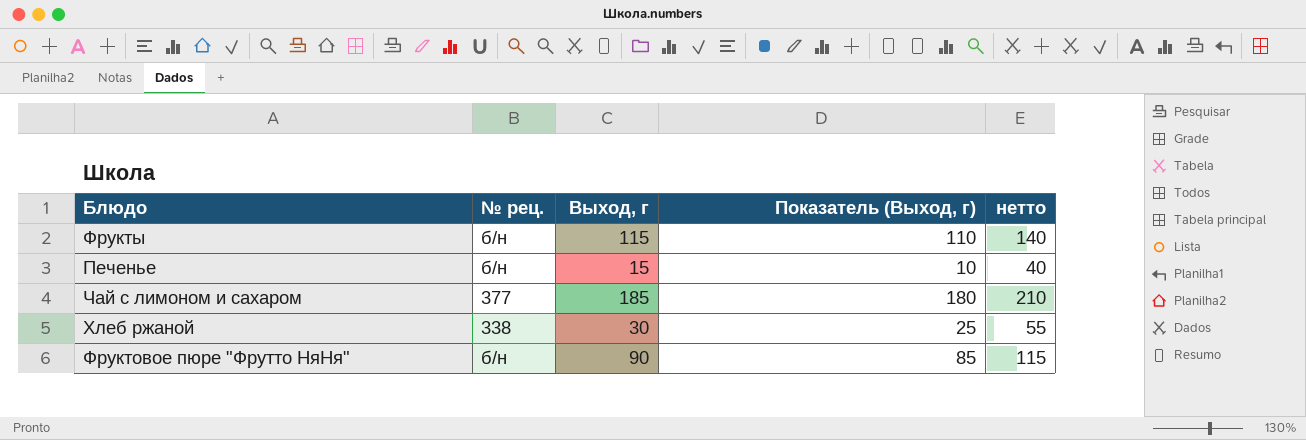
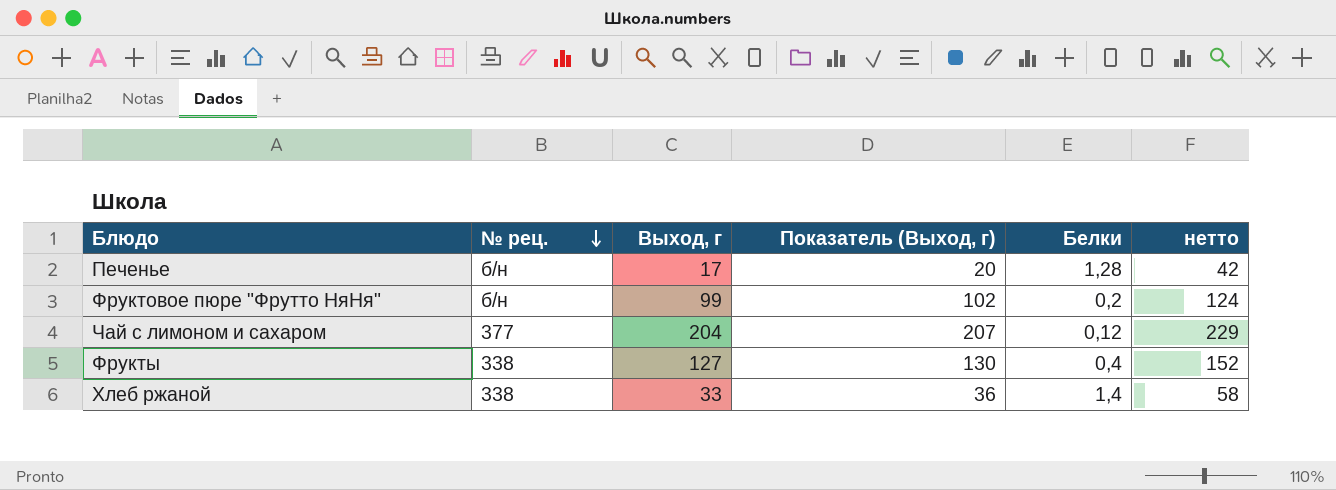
row order: none -> № рец. descending
column Показатель (Выход, г) | formula: [Выход, г] - 5 -> [Выход, г] + 3
column Белки | position: none -> 5
Печенье | Выход, г: 15 -> 17
Печенье | нетто: 40 -> 42
Фруктовое пюре "Фрутто НяНя" | Выход, г: 90 -> 99
Фруктовое пюре "Фрутто НяНя" | нетто: 115 -> 124
Чай с лимоном и сахаром | Выход, г: 185 -> 204
Чай с лимоном и сахаром | нетто: 210 -> 229
Фрукты | № рец.: б/н -> 338
Фрукты | Выход, г: 115 -> 127
Фрукты | нетто: 140 -> 152
Хлеб ржаной | Выход, г: 30 -> 33
Хлеб ржаной | нетто: 55 -> 58

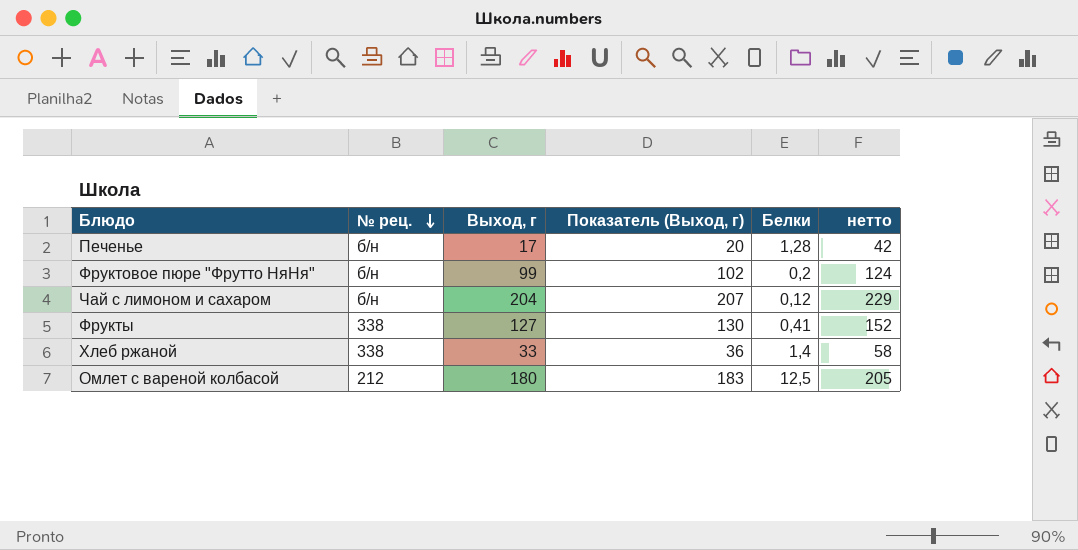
Чай с лимоном и сахаром | № рец.: 377 -> б/н
Фрукты | Белки: 0,4 -> 0,41
row Омлет с вареной колбасой: none -> 212 | 180 | 183 | 12,5 | 205

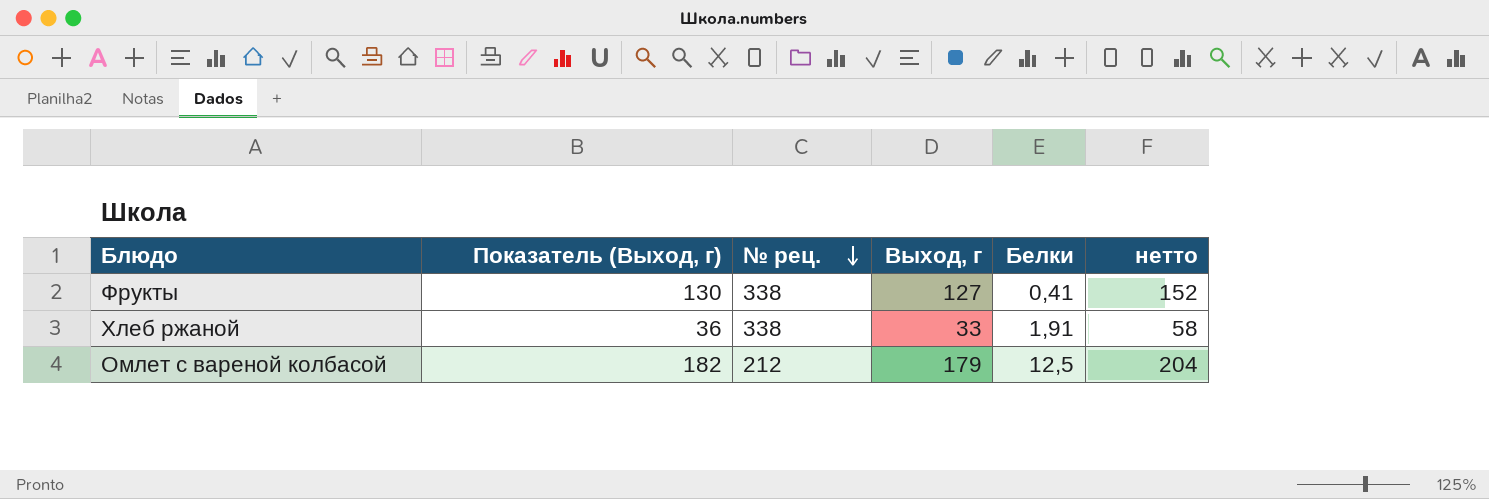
column Показатель (Выход, г) | position: 4 -> 2
row Печенье: б/н | 17 | 20 | 1,28 | 42 -> none
row Фруктовое пюре "Фрутто НяНя": б/н | 99 | 102 | 0,2 | 124 -> none
row Чай с лимоном и сахаром: б/н | 204 | 207 | 0,12 | 229 -> none
Хлеб ржаной | Белки: 1,4 -> 1,91
Омлет с вареной колбасой | Показатель (Выход, г): 183 -> 182
Омлет с вареной колбасой | Выход, г: 180 -> 179
Омлет с вареной колбасой | нетто: 205 -> 204

